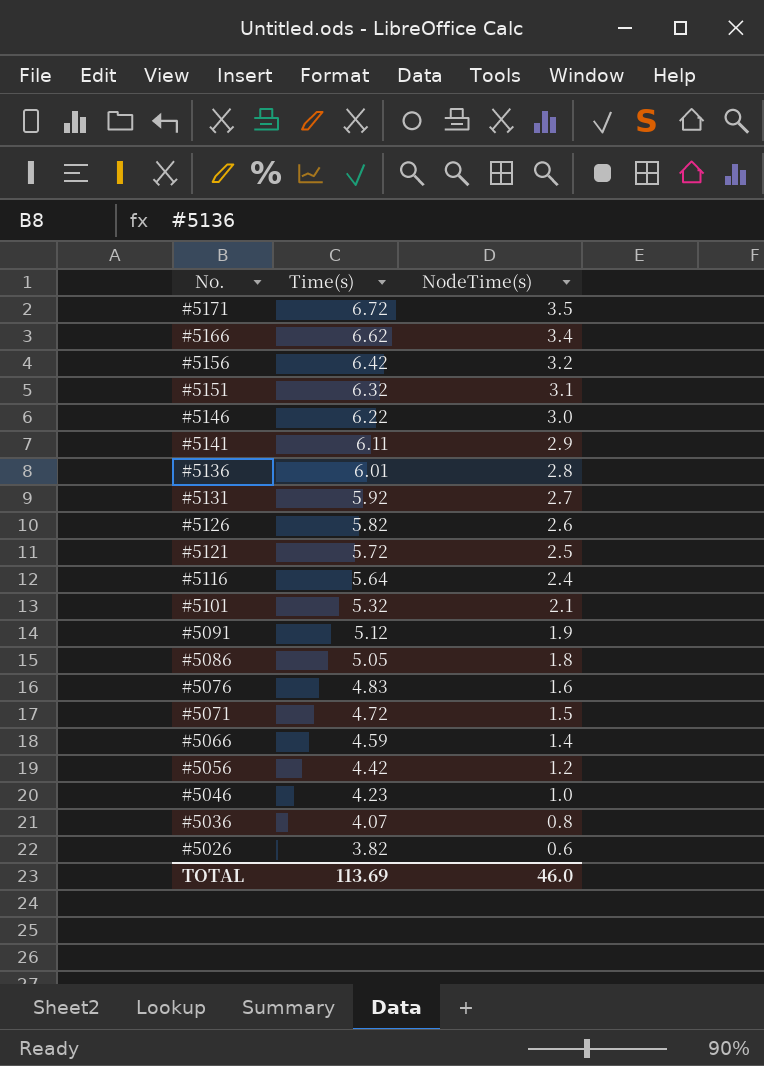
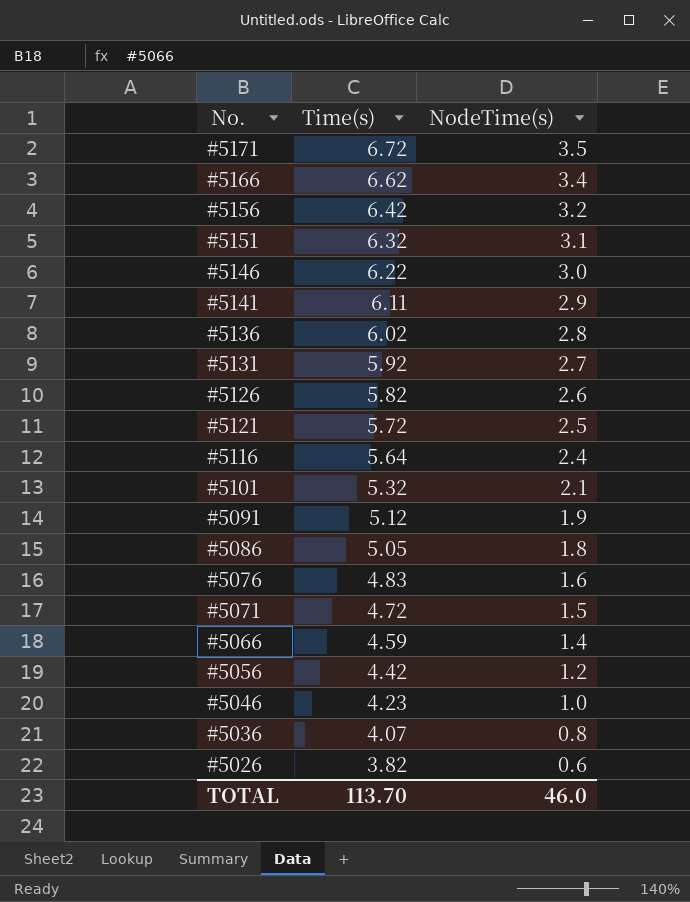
#5136 | Time(s): 6.01 -> 6.02
TOTAL | Time(s): 113.69 -> 113.70

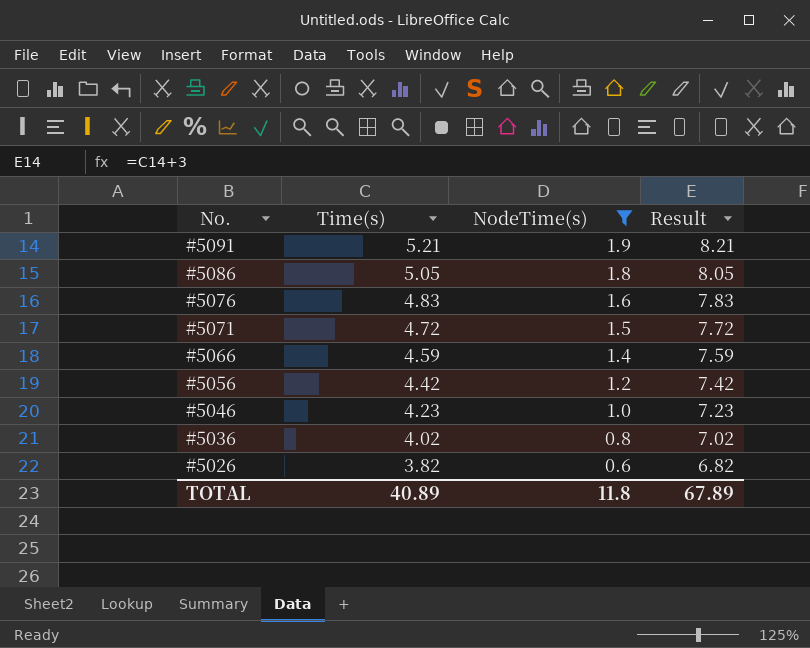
filter: none -> NodeTime(s) <= 1.9
column Result | formula: none -> [Time(s)] + 3
#5091 | Time(s): 5.12 -> 5.21
#5036 | Time(s): 4.07 -> 4.02
TOTAL | Time(s): 113.70 -> 40.89
TOTAL | NodeTime(s): 46.0 -> 11.8

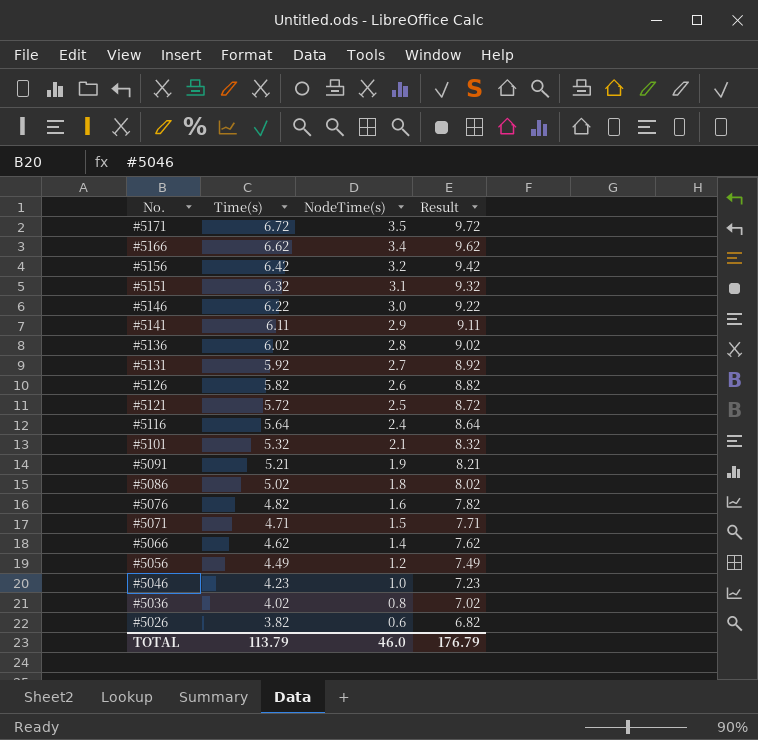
filter: NodeTime(s) <= 1.9 -> none
#5086 | Time(s): 5.05 -> 5.02
#5086 | Result: 8.05 -> 8.02
#5076 | Time(s): 4.83 -> 4.82
#5076 | Result: 7.83 -> 7.82
#5071 | Time(s): 4.72 -> 4.71
#5071 | Result: 7.72 -> 7.71
#5066 | Time(s): 4.59 -> 4.62
#5066 | Result: 7.59 -> 7.62
#5056 | Time(s): 4.42 -> 4.49
#5056 | Result: 7.42 -> 7.49
TOTAL | Time(s): 40.89 -> 113.79
TOTAL | NodeTime(s): 11.8 -> 46.0
TOTAL | Result: 67.89 -> 176.79

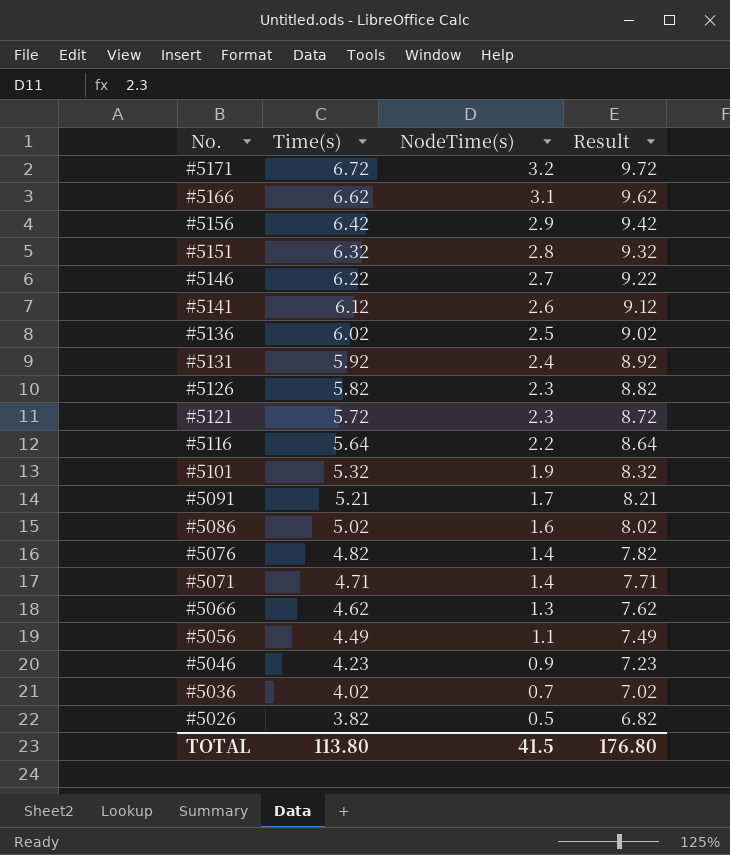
#5171 | NodeTime(s): 3.5 -> 3.2
#5166 | NodeTime(s): 3.4 -> 3.1
#5156 | NodeTime(s): 3.2 -> 2.9
#5151 | NodeTime(s): 3.1 -> 2.8
#5146 | NodeTime(s): 3.0 -> 2.7
#5141 | Time(s): 6.11 -> 6.12
#5141 | NodeTime(s): 2.9 -> 2.6
#5141 | Result: 9.11 -> 9.12
#5136 | NodeTime(s): 2.8 -> 2.5
#5131 | NodeTime(s): 2.7 -> 2.4
#5126 | NodeTime(s): 2.6 -> 2.3
#5121 | NodeTime(s): 2.5 -> 2.3
#5116 | NodeTime(s): 2.4 -> 2.2
#5101 | NodeTime(s): 2.1 -> 1.9
#5091 | NodeTime(s): 1.9 -> 1.7
#5086 | NodeTime(s): 1.8 -> 1.6
#5076 | NodeTime(s): 1.6 -> 1.4
#5071 | NodeTime(s): 1.5 -> 1.4
#5066 | NodeTime(s): 1.4 -> 1.3
#5056 | NodeTime(s): 1.2 -> 1.1
#5046 | NodeTime(s): 1.0 -> 0.9
#5036 | NodeTime(s): 0.8 -> 0.7
#5026 | NodeTime(s): 0.6 -> 0.5
TOTAL | Time(s): 113.79 -> 113.80
TOTAL | NodeTime(s): 46.0 -> 41.5
TOTAL | Result: 176.79 -> 176.80

